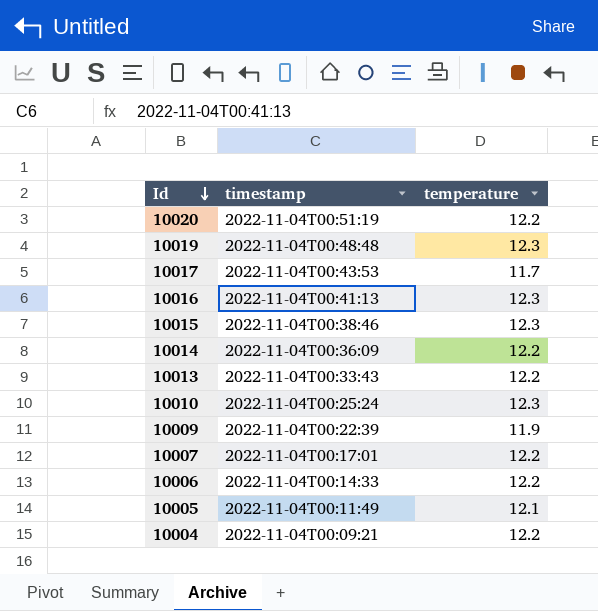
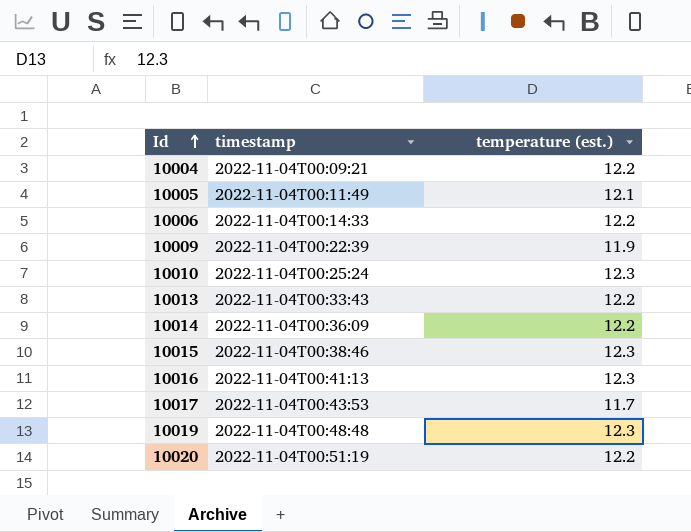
row order: Id descending -> Id ascending
column name: temperature -> temperature (est.)
row 10007: 2022-11-04T00:17:01 | 12.2 -> none

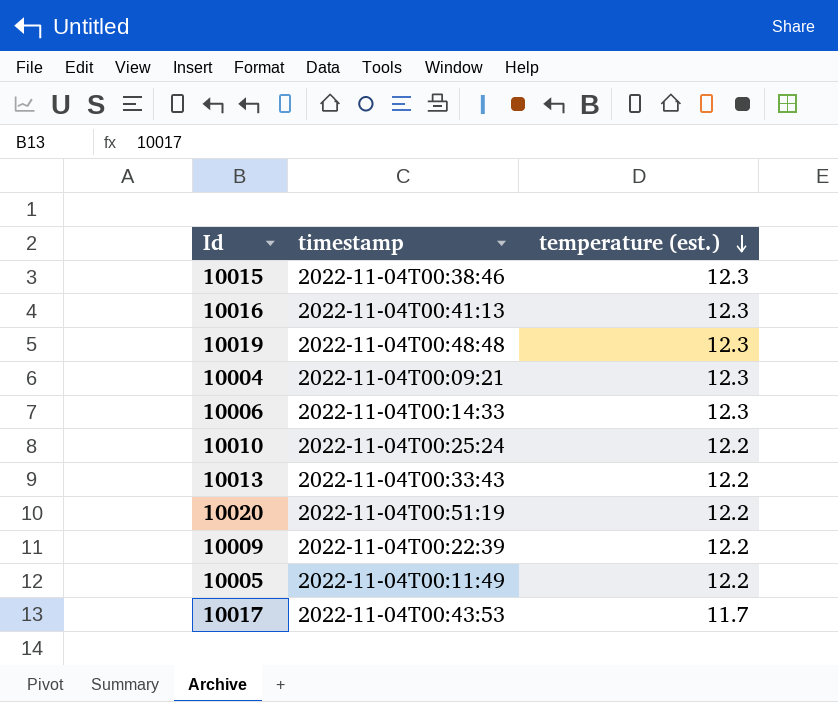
row order: Id ascending -> temperature (est.) descending
row 10014: 2022-11-04T00:36:09 | 12.2 -> none
10004 | temperature (est.): 12.2 -> 12.3
10006 | temperature (est.): 12.2 -> 12.3
10010 | temperature (est.): 12.3 -> 12.2
10009 | temperature (est.): 11.9 -> 12.2
10005 | temperature (est.): 12.1 -> 12.2

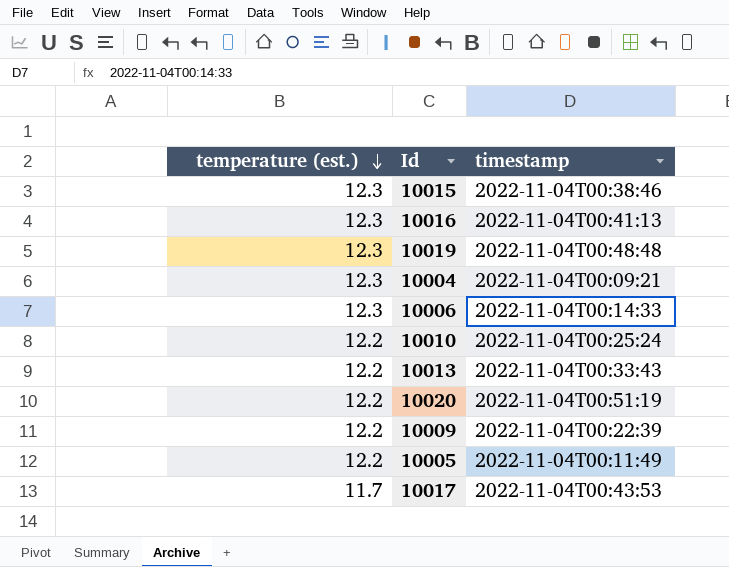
column temperature (est.) | position: 3 -> 1

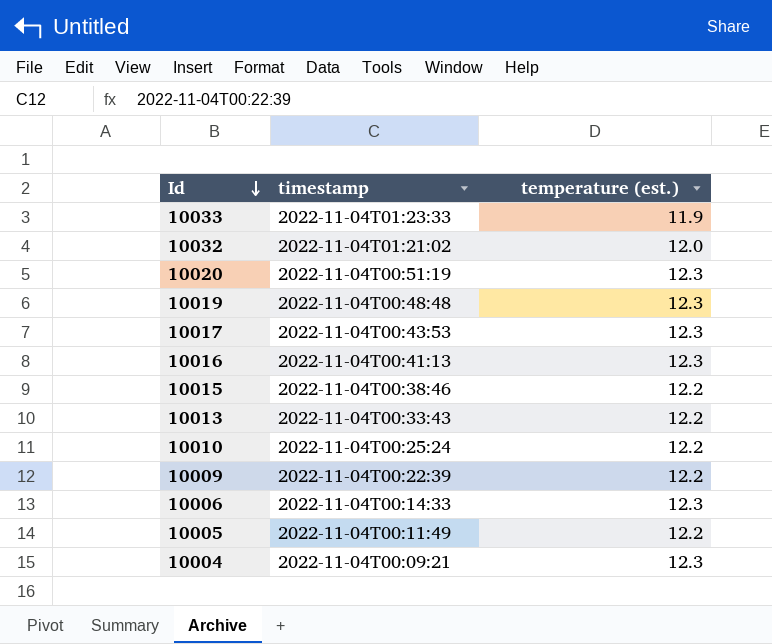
row order: temperature (est.) descending -> Id descending
column temperature (est.) | position: 1 -> 3
row 10033: none -> 2022-11-04T01:23:33 | 11.9
row 10032: none -> 2022-11-04T01:21:02 | 12.0
10020 | temperature (est.): 12.2 -> 12.3
10017 | temperature (est.): 11.7 -> 12.3
10015 | temperature (est.): 12.3 -> 12.2

